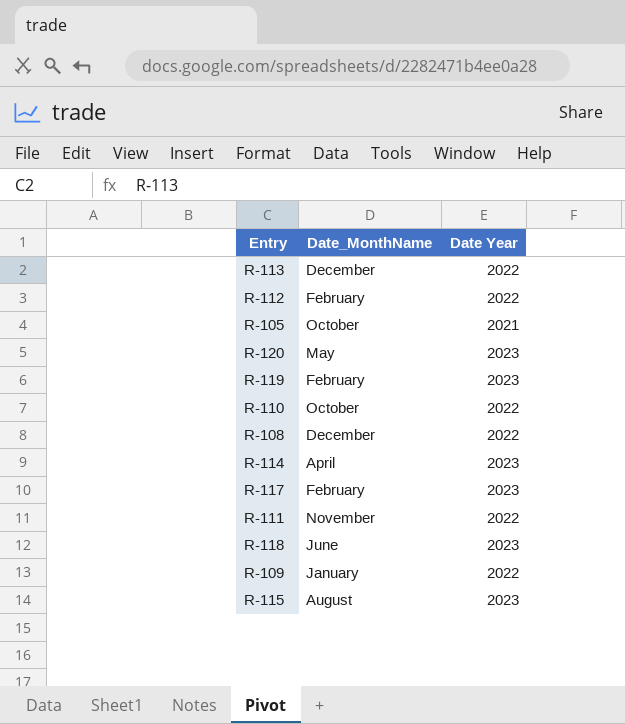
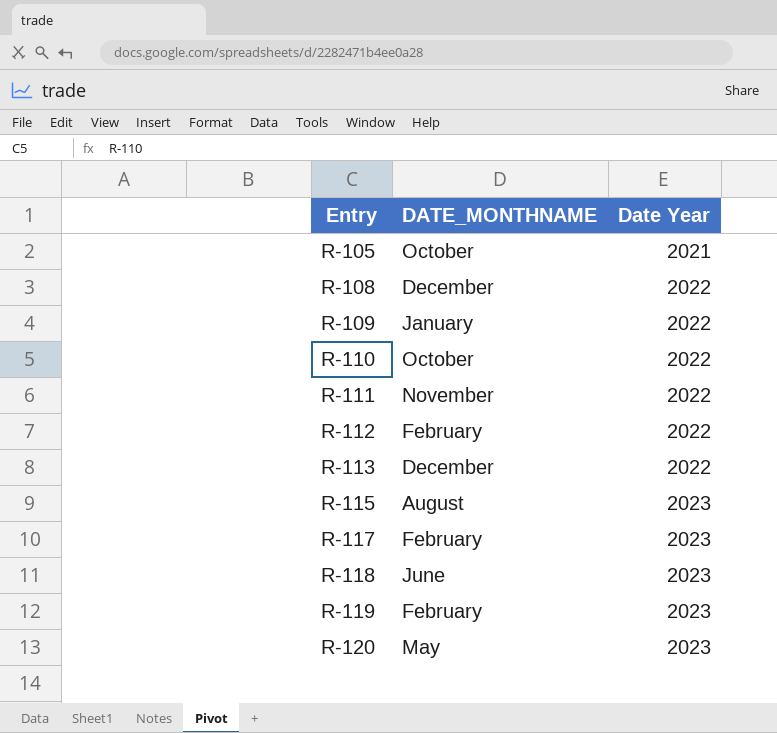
row order: none -> Entry ascending
column name: Date_MonthName -> DATE_MONTHNAME
row R-114: April | 2023 -> none

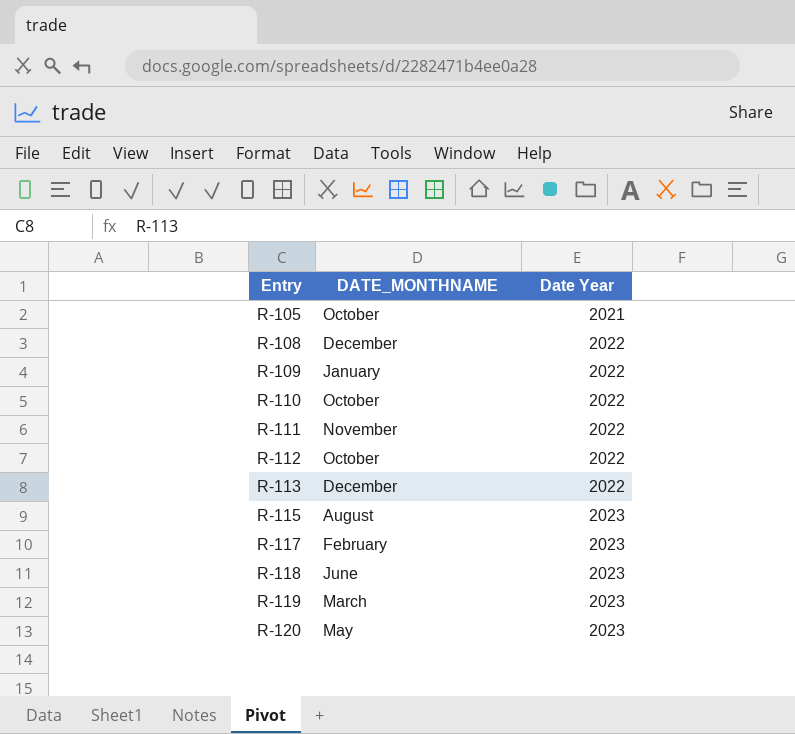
R-112 | DATE_MONTHNAME: February -> October
R-119 | DATE_MONTHNAME: February -> March

